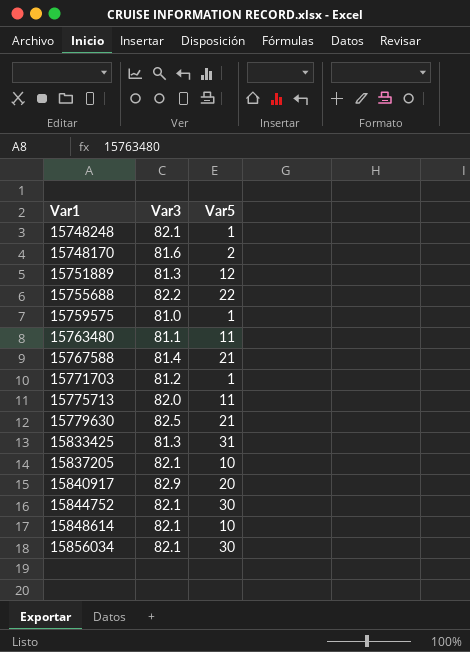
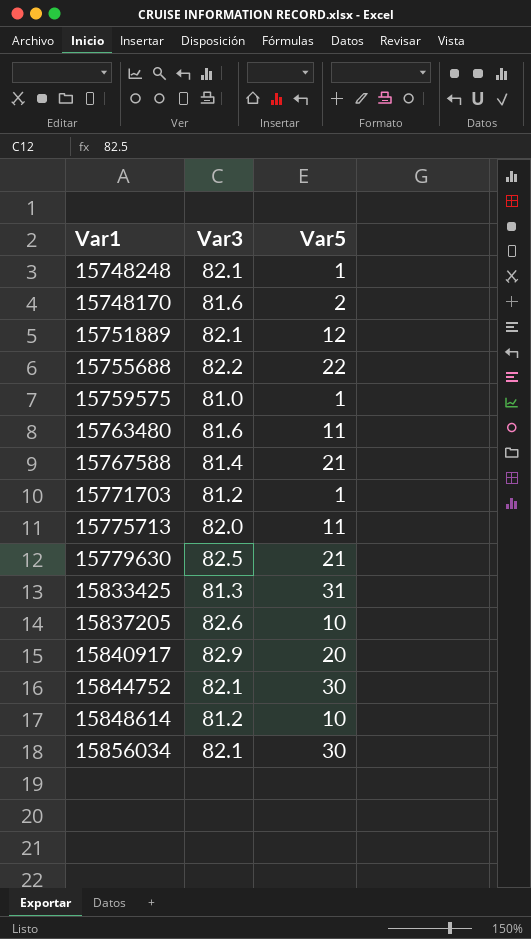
15751889 | Var3: 81.3 -> 82.1
15763480 | Var3: 81.1 -> 81.6
15837205 | Var3: 82.1 -> 82.6
15848614 | Var3: 82.1 -> 81.2

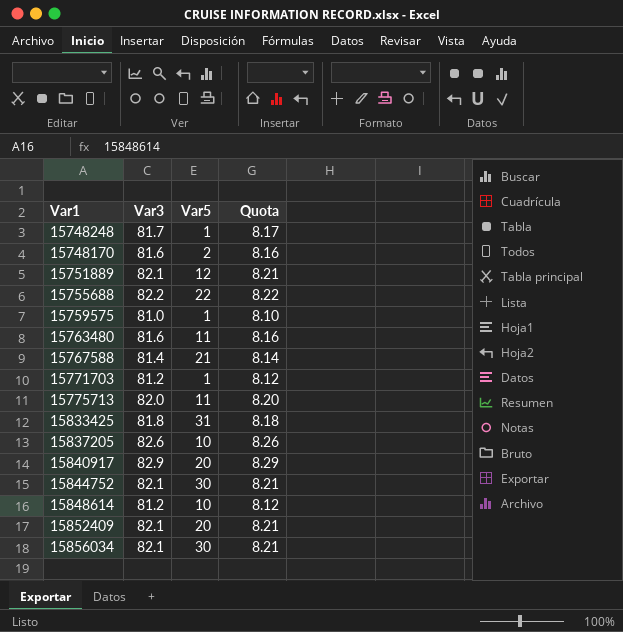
column Quota | formula: none -> [Var3] * 0.1
row 15779630: 82.5 | 21 -> none
15748248 | Var3: 82.1 -> 81.7
15833425 | Var3: 81.3 -> 81.8
row 15852409: none -> 82.1 | 20 | 8.21

